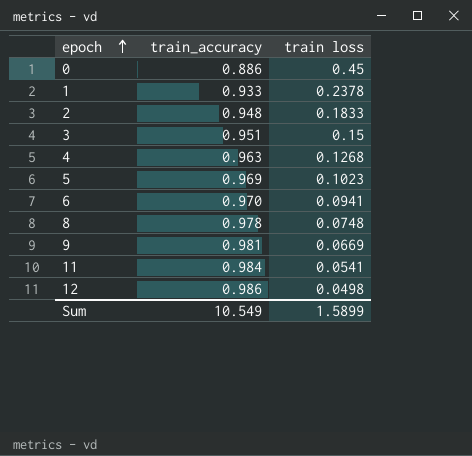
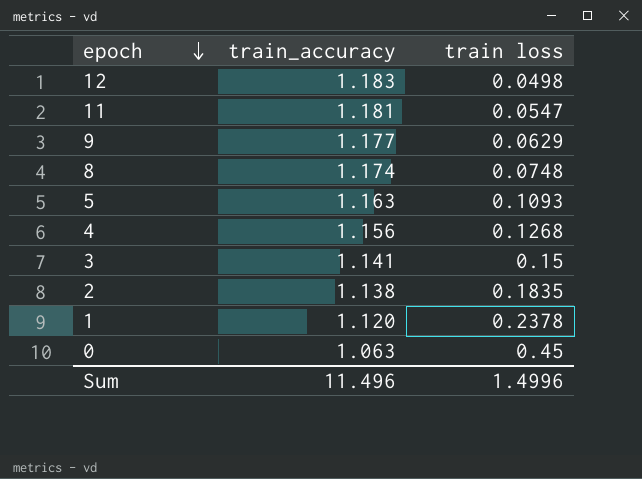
row order: epoch ascending -> epoch descending
row 6: 0.970 | 0.0941 -> none
12 | train_accuracy: 0.986 -> 1.183
11 | train_accuracy: 0.984 -> 1.181
11 | train loss: 0.0541 -> 0.0547
9 | train_accuracy: 0.981 -> 1.177
9 | train loss: 0.0669 -> 0.0629
8 | train_accuracy: 0.978 -> 1.174
5 | train_accuracy: 0.969 -> 1.163
5 | train loss: 0.1023 -> 0.1093
4 | train_accuracy: 0.963 -> 1.156
3 | train_accuracy: 0.951 -> 1.141
2 | train_accuracy: 0.948 -> 1.138
2 | train loss: 0.1833 -> 0.1835
1 | train_accuracy: 0.933 -> 1.120
0 | train_accuracy: 0.886 -> 1.063
Sum | train_accuracy: 10.549 -> 11.496
Sum | train loss: 1.5899 -> 1.4996

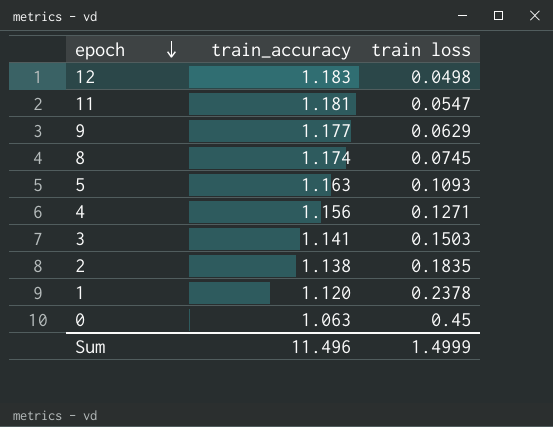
8 | train loss: 0.0748 -> 0.0745
4 | train loss: 0.1268 -> 0.1271
3 | train loss: 0.15 -> 0.1503
Sum | train loss: 1.4996 -> 1.4999

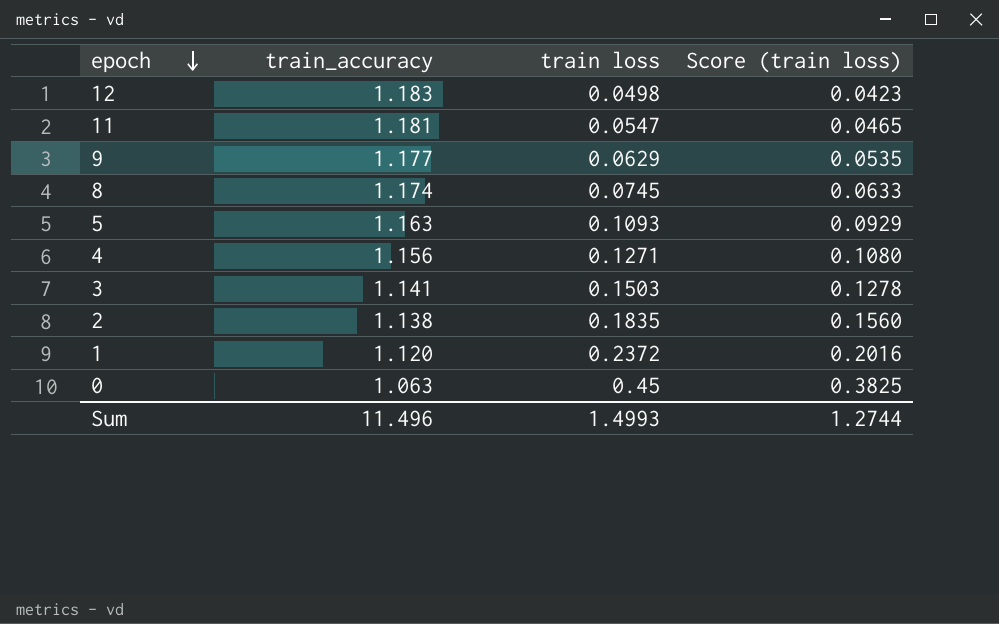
column Score (train loss) | formula: none -> [train loss] * 0.85
1 | train loss: 0.2378 -> 0.2372
Sum | train loss: 1.4999 -> 1.4993

